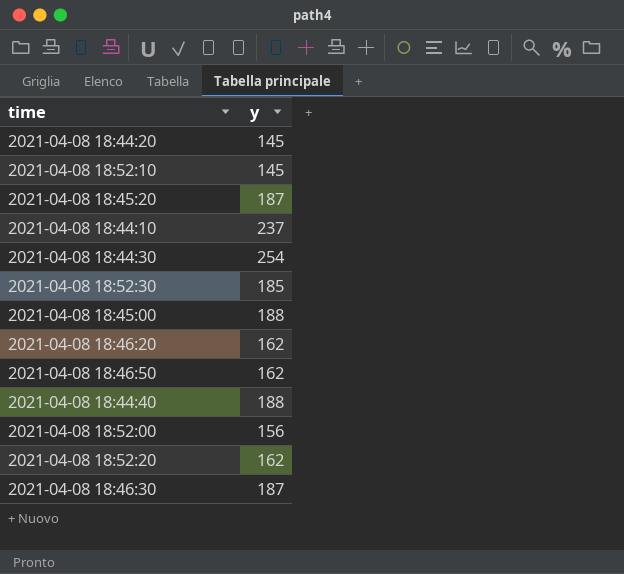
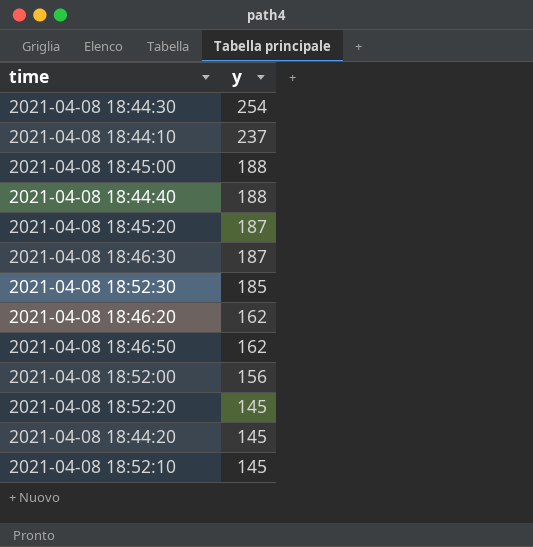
row order: none -> y descending
2021-04-08 18:52:20 | y: 162 -> 145

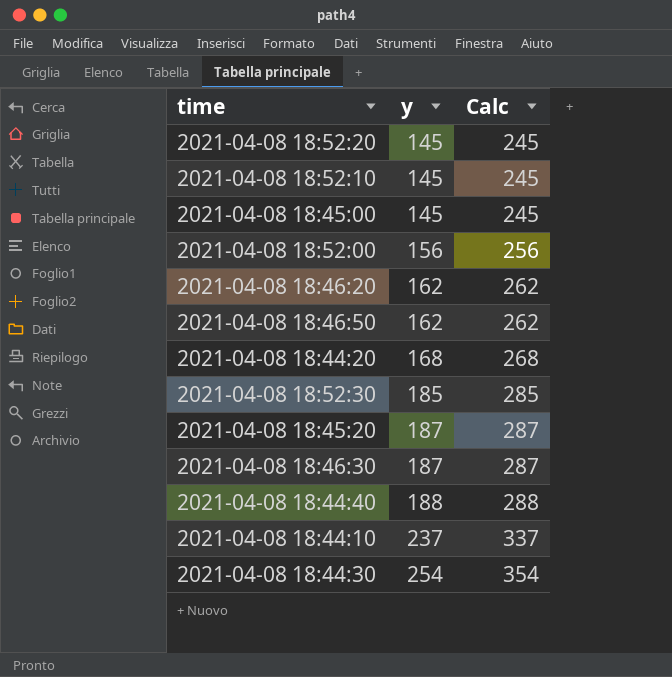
row order: y descending -> y ascending
column Calc | formula: none -> [y] + 100
2021-04-08 18:45:00 | y: 188 -> 145
2021-04-08 18:44:20 | y: 145 -> 168

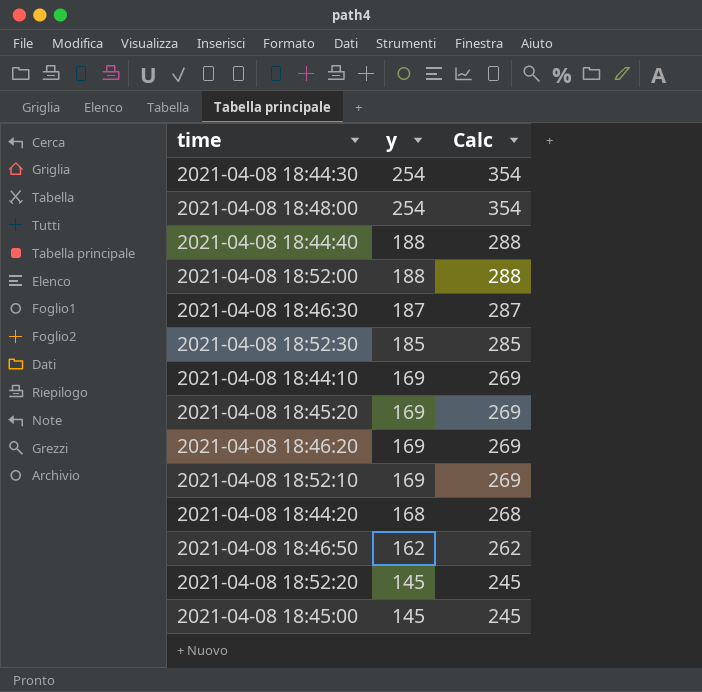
row order: y ascending -> y descending
row 2021-04-08 18:48:00: none -> 254 | 354
2021-04-08 18:52:00 | y: 156 -> 188
2021-04-08 18:52:00 | Calc: 256 -> 288
2021-04-08 18:44:10 | y: 237 -> 169
2021-04-08 18:44:10 | Calc: 337 -> 269
2021-04-08 18:45:20 | y: 187 -> 169
2021-04-08 18:45:20 | Calc: 287 -> 269
2021-04-08 18:46:20 | y: 162 -> 169
2021-04-08 18:46:20 | Calc: 262 -> 269
2021-04-08 18:52:10 | y: 145 -> 169
2021-04-08 18:52:10 | Calc: 245 -> 269

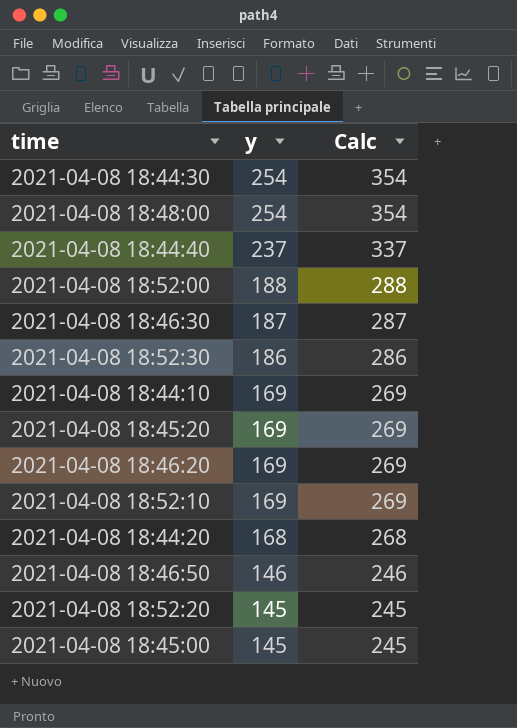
2021-04-08 18:44:40 | y: 188 -> 237
2021-04-08 18:44:40 | Calc: 288 -> 337
2021-04-08 18:52:30 | y: 185 -> 186
2021-04-08 18:52:30 | Calc: 285 -> 286
2021-04-08 18:46:50 | y: 162 -> 146
2021-04-08 18:46:50 | Calc: 262 -> 246

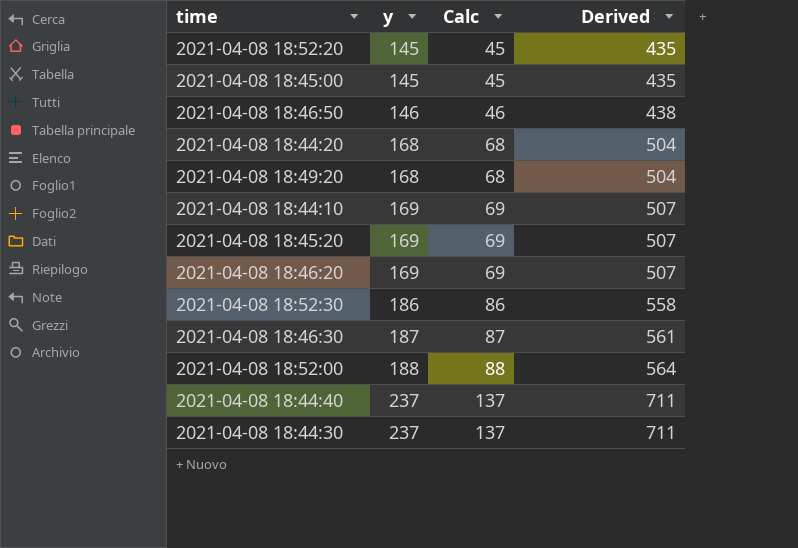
row order: y descending -> y ascending
column Calc | formula: [y] + 100 -> [y] - 100
column Derived | formula: none -> [y] * 3
row 2021-04-08 18:48:00: 254 | 354 -> none
row 2021-04-08 18:52:10: 169 | 269 -> none
row 2021-04-08 18:49:20: none -> 168 | 68 | 504
2021-04-08 18:44:30 | y: 254 -> 237

